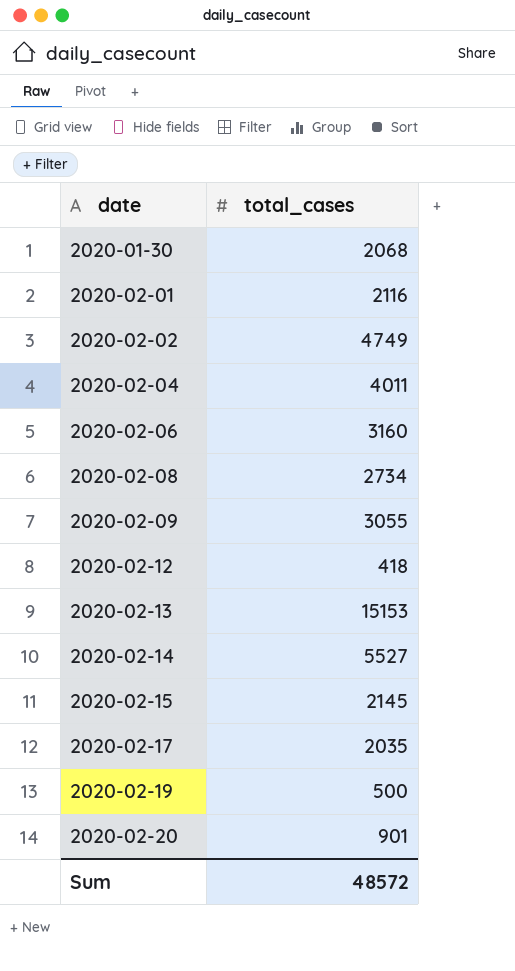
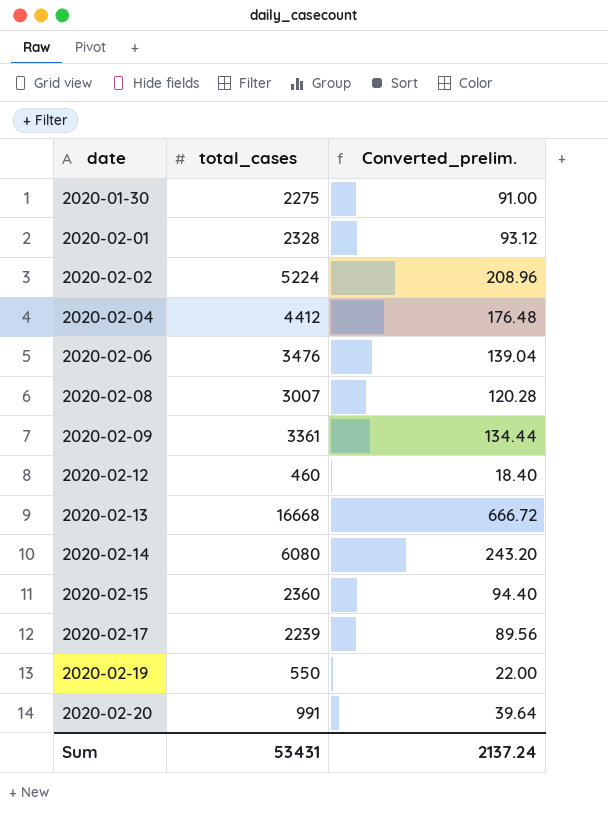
column Converted_prelim. | formula: none -> [total_cases] * 0.04
2020-01-30 | total_cases: 2068 -> 2275
2020-02-01 | total_cases: 2116 -> 2328
2020-02-02 | total_cases: 4749 -> 5224
2020-02-04 | total_cases: 4011 -> 4412
2020-02-06 | total_cases: 3160 -> 3476
2020-02-08 | total_cases: 2734 -> 3007
2020-02-09 | total_cases: 3055 -> 3361
2020-02-12 | total_cases: 418 -> 460
2020-02-13 | total_cases: 15153 -> 16668
2020-02-14 | total_cases: 5527 -> 6080
2020-02-15 | total_cases: 2145 -> 2360
2020-02-17 | total_cases: 2035 -> 2239
2020-02-19 | total_cases: 500 -> 550
2020-02-20 | total_cases: 901 -> 991
Sum | total_cases: 48572 -> 53431

